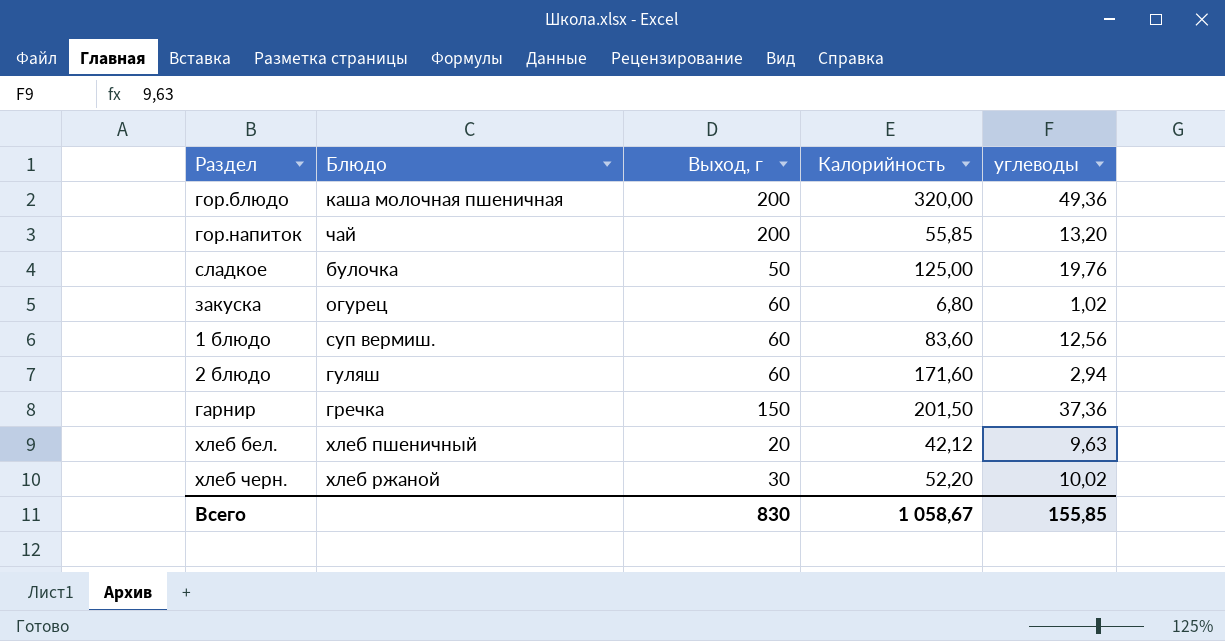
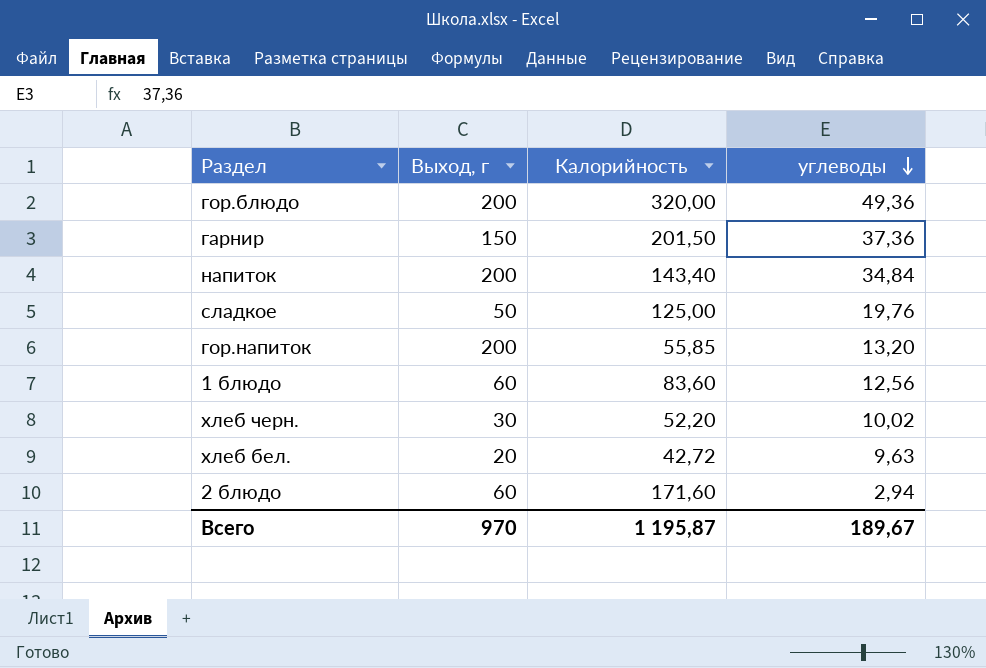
row order: none -> углеводы descending
column Блюдо | position: 2 -> none
row закуска: огурец | 60 | 6,80 | 1,02 -> none
row напиток: none -> 200 | 143,40 | 34,84
хлеб бел. | Калорийность: 42,12 -> 42,72
Всего | Выход, г: 830 -> 970
Всего | Калорийность: 1 058,67 -> 1 195,87
Всего | углеводы: 155,85 -> 189,67

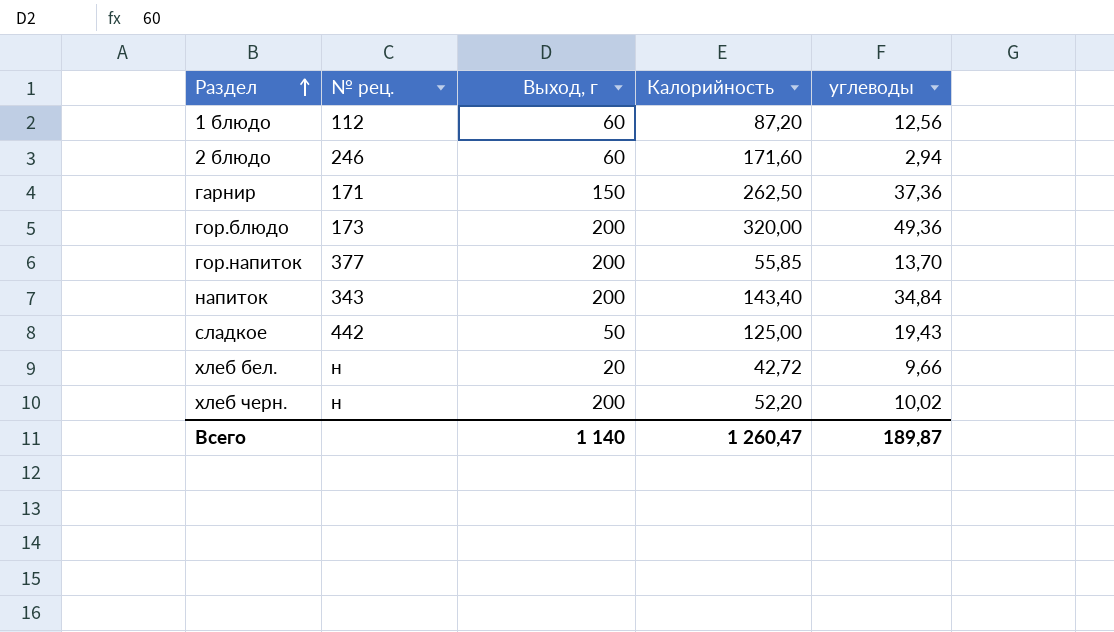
row order: углеводы descending -> Раздел ascending
column № рец. | position: none -> 2
1 блюдо | Калорийность: 83,60 -> 87,20
гарнир | Калорийность: 201,50 -> 262,50
гор.напиток | углеводы: 13,20 -> 13,70
сладкое | углеводы: 19,76 -> 19,43
хлеб бел. | углеводы: 9,63 -> 9,66
хлеб черн. | Выход, г: 30 -> 200
Всего | Выход, г: 970 -> 1 140
Всего | Калорийность: 1 195,87 -> 1 260,47
Всего | углеводы: 189,67 -> 189,87

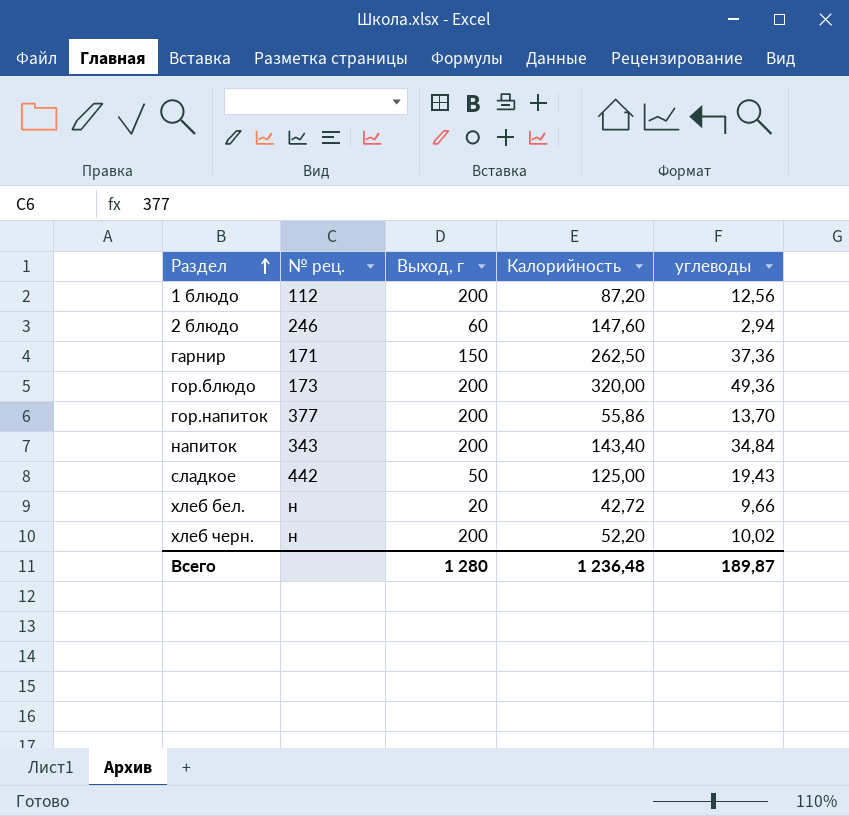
1 блюдо | Выход, г: 60 -> 200
2 блюдо | Калорийность: 171,60 -> 147,60
гор.напиток | Калорийность: 55,85 -> 55,86
Всего | Выход, г: 1 140 -> 1 280
Всего | Калорийность: 1 260,47 -> 1 236,48

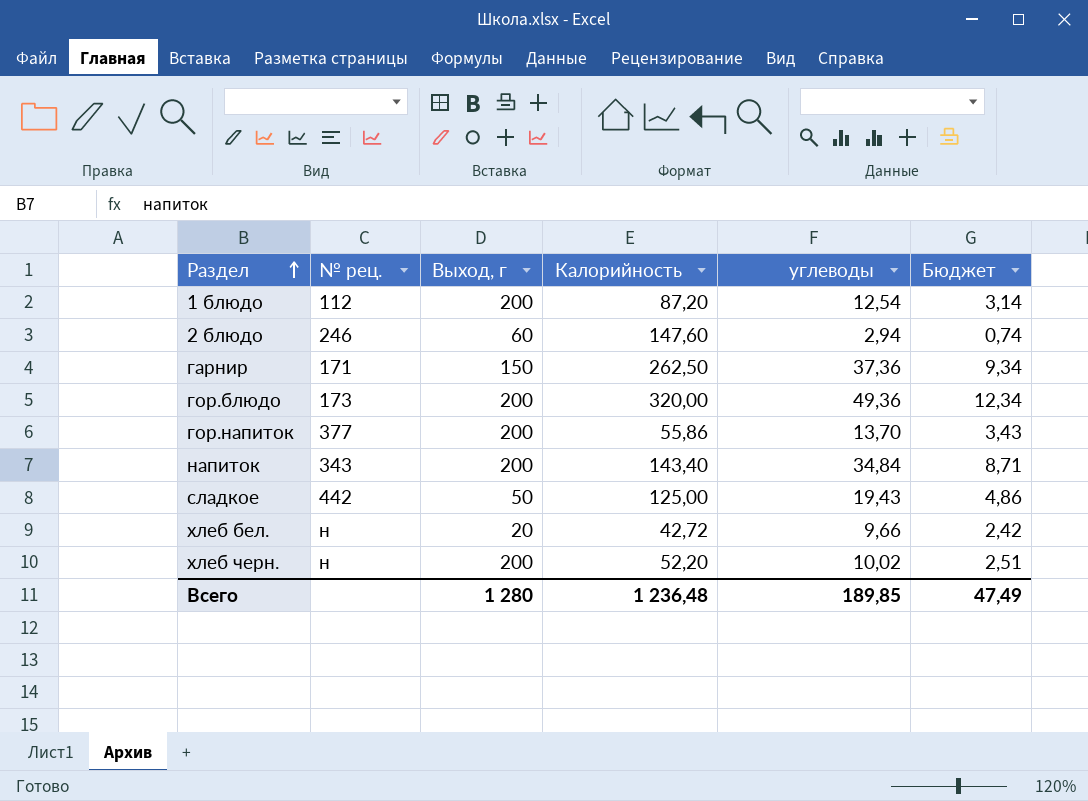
column Бюджет | formula: none -> [углеводы] * 0,25
1 блюдо | углеводы: 12,56 -> 12,54
Всего | углеводы: 189,87 -> 189,85

